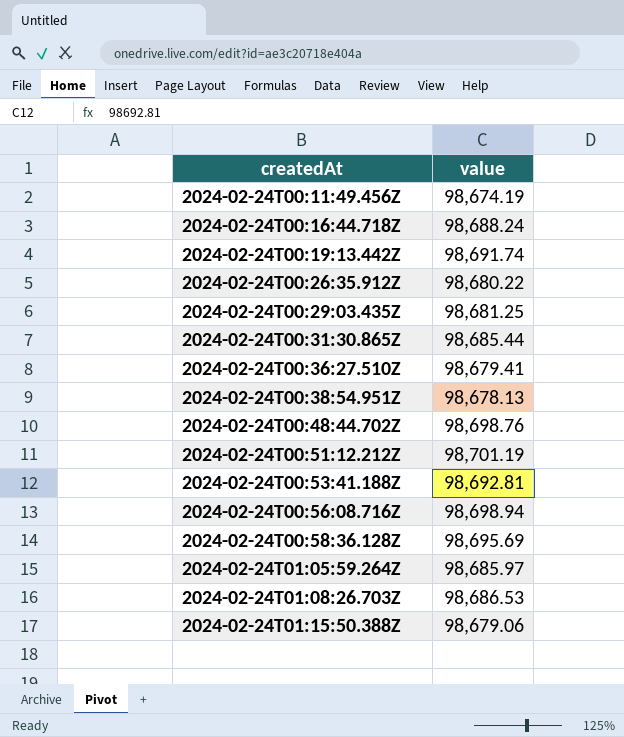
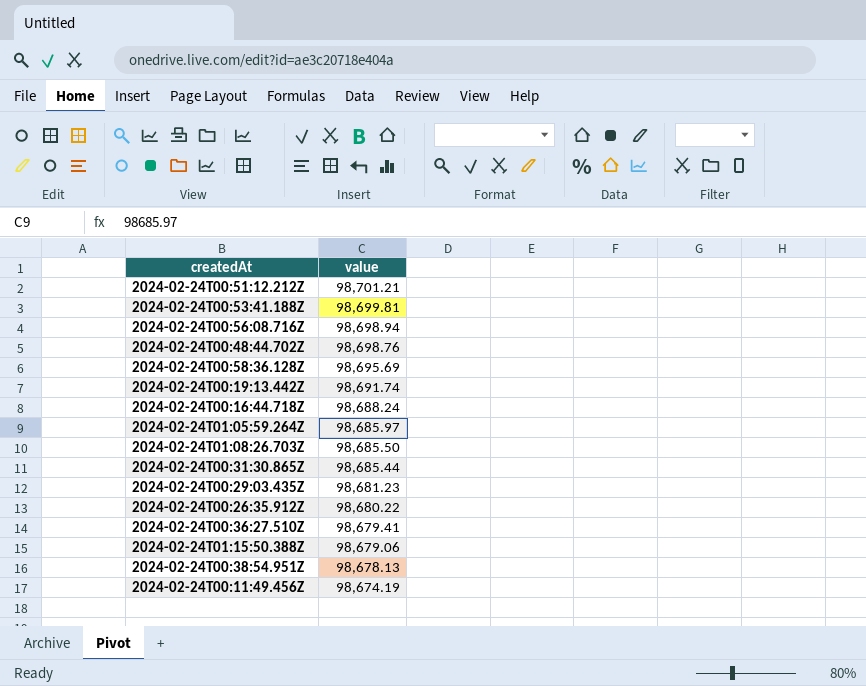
row order: createdAt ascending -> value descending
2024-02-24T00:51:12.212Z | value: 98,701.19 -> 98,701.21
2024-02-24T00:53:41.188Z | value: 98,692.81 -> 98,699.81
2024-02-24T01:08:26.703Z | value: 98,686.53 -> 98,685.50
2024-02-24T00:29:03.435Z | value: 98,681.25 -> 98,681.23

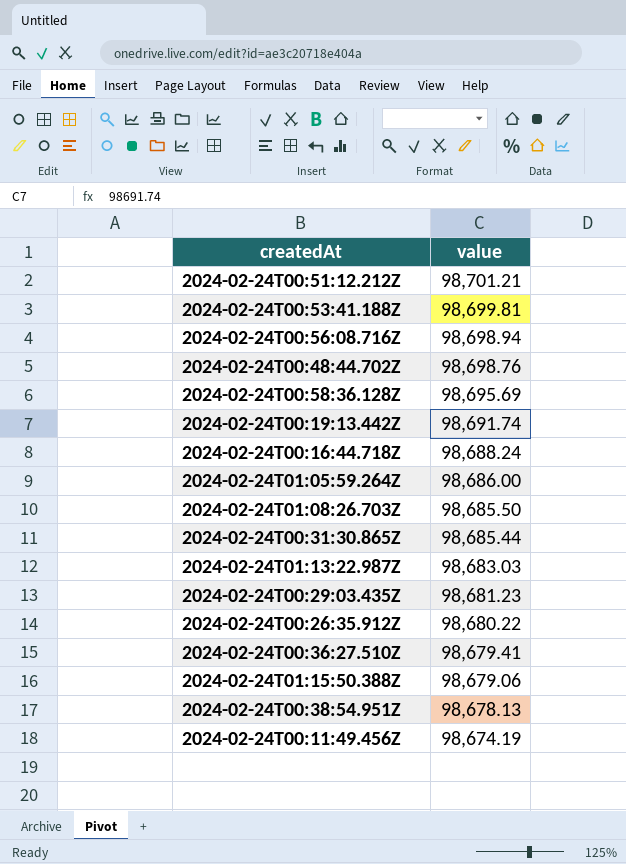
2024-02-24T01:05:59.264Z | value: 98,685.97 -> 98,686.00
row 2024-02-24T01:13:22.987Z: none -> 98,683.03

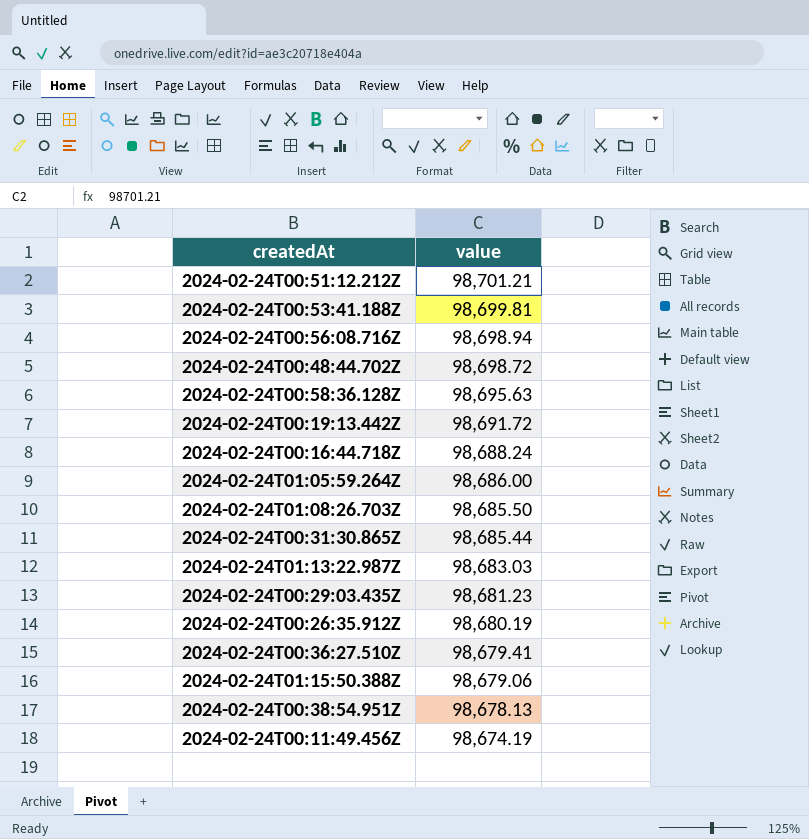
2024-02-24T00:48:44.702Z | value: 98,698.76 -> 98,698.72
2024-02-24T00:58:36.128Z | value: 98,695.69 -> 98,695.63
2024-02-24T00:19:13.442Z | value: 98,691.74 -> 98,691.72
2024-02-24T00:26:35.912Z | value: 98,680.22 -> 98,680.19

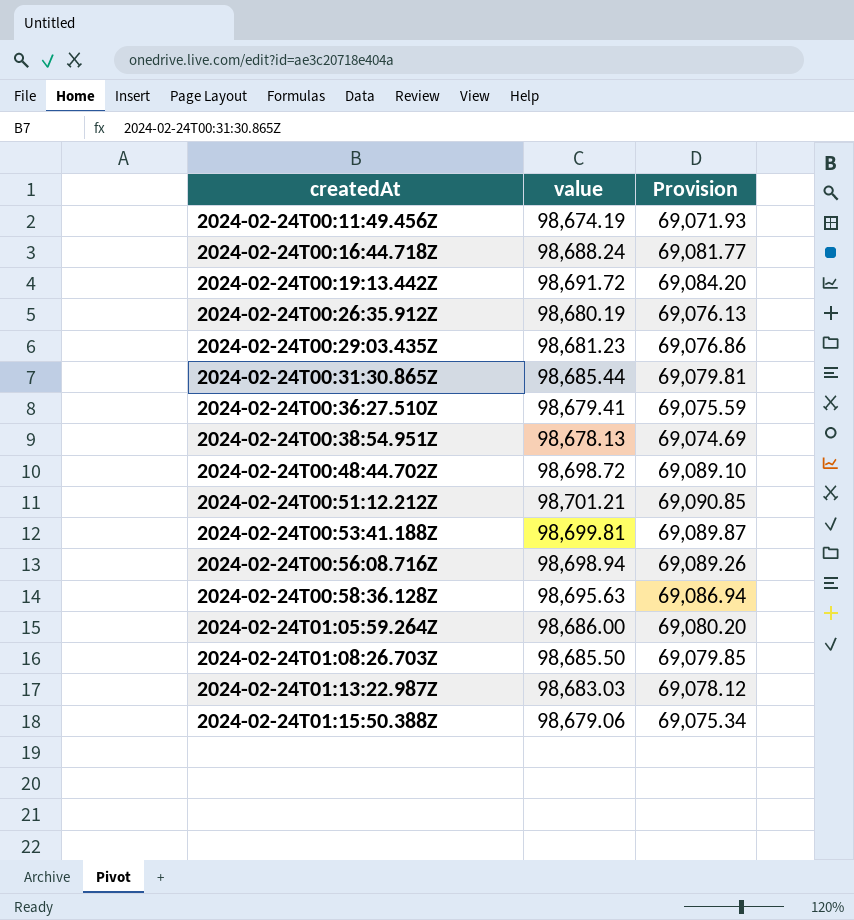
row order: value descending -> createdAt ascending
column Provision | formula: none -> [value] * 0.7

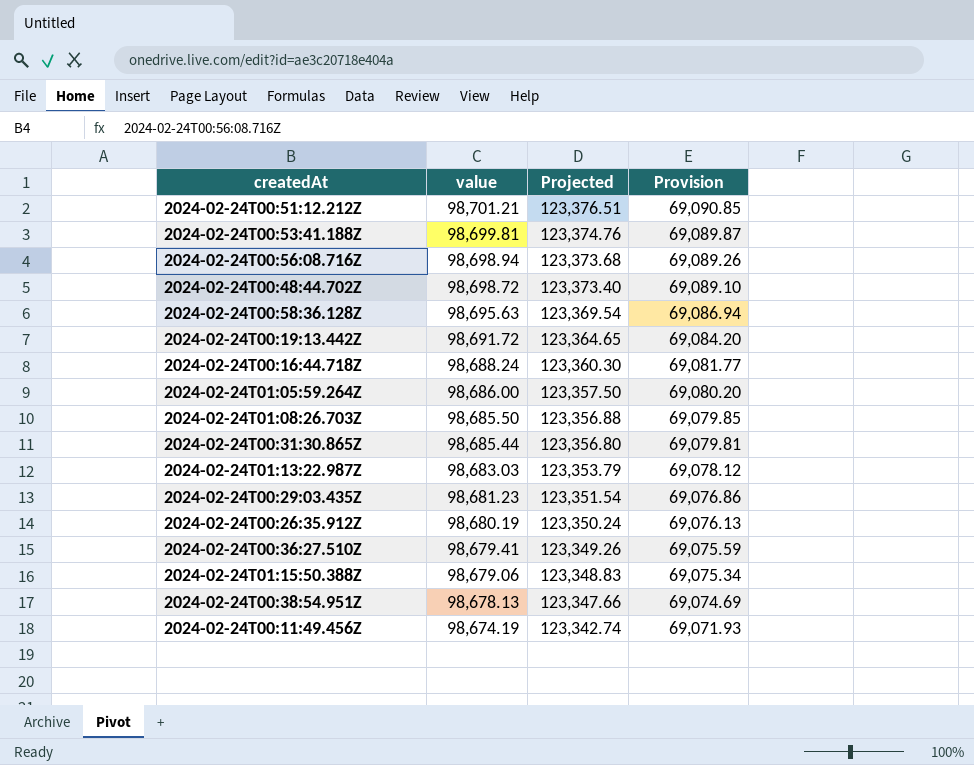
row order: createdAt ascending -> value descending
column Projected | formula: none -> [value] * 1.25

